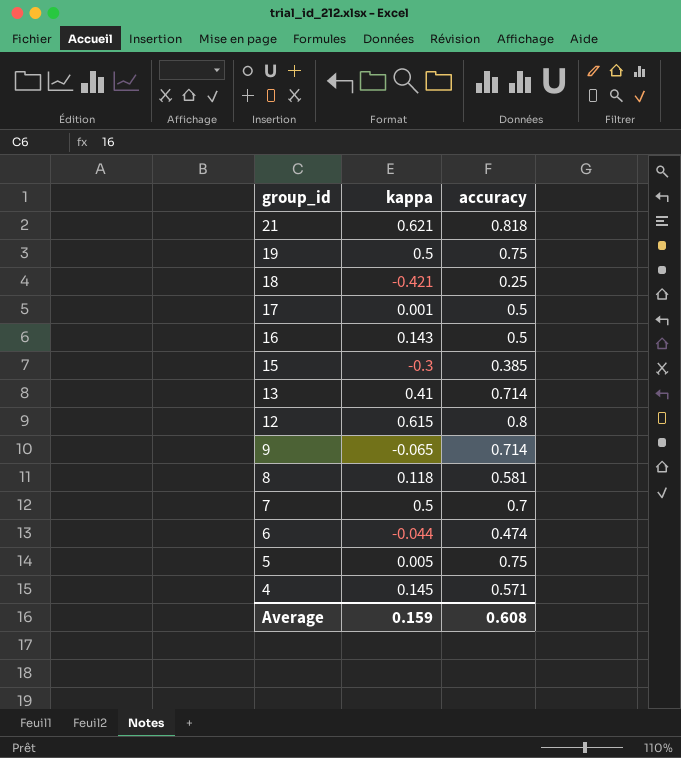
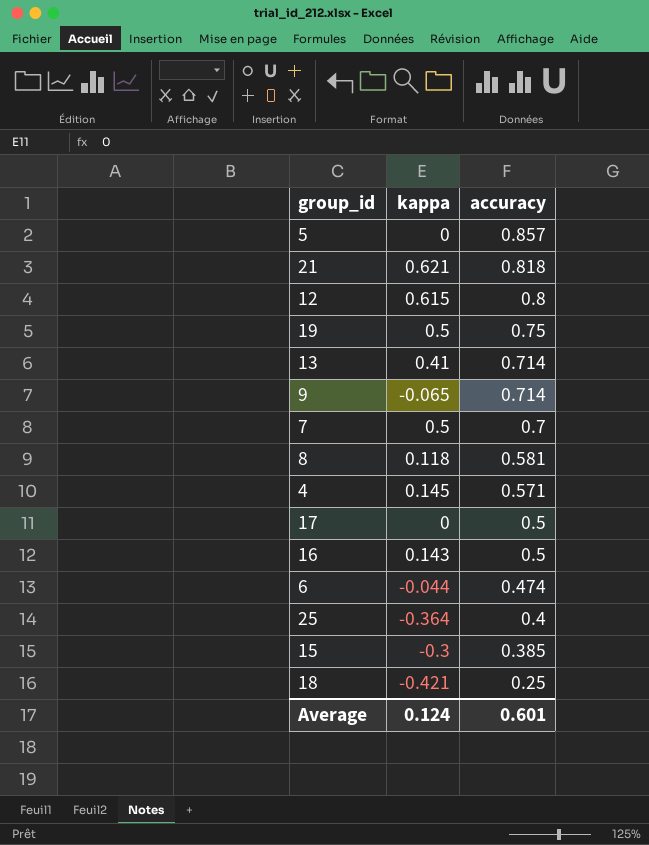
row order: group_id descending -> accuracy descending
5 | kappa: 0.005 -> 0
5 | accuracy: 0.75 -> 0.857
17 | kappa: 0.001 -> 0
row 25: none -> -0.364 | 0.4
Average | kappa: 0.159 -> 0.124
Average | accuracy: 0.608 -> 0.601

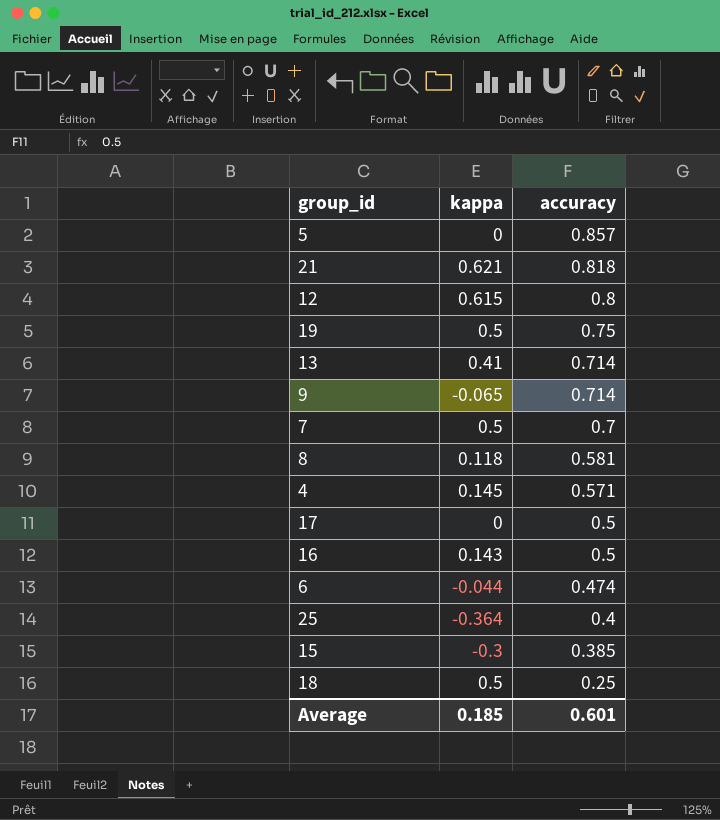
18 | kappa: -0.421 -> 0.5
Average | kappa: 0.124 -> 0.185

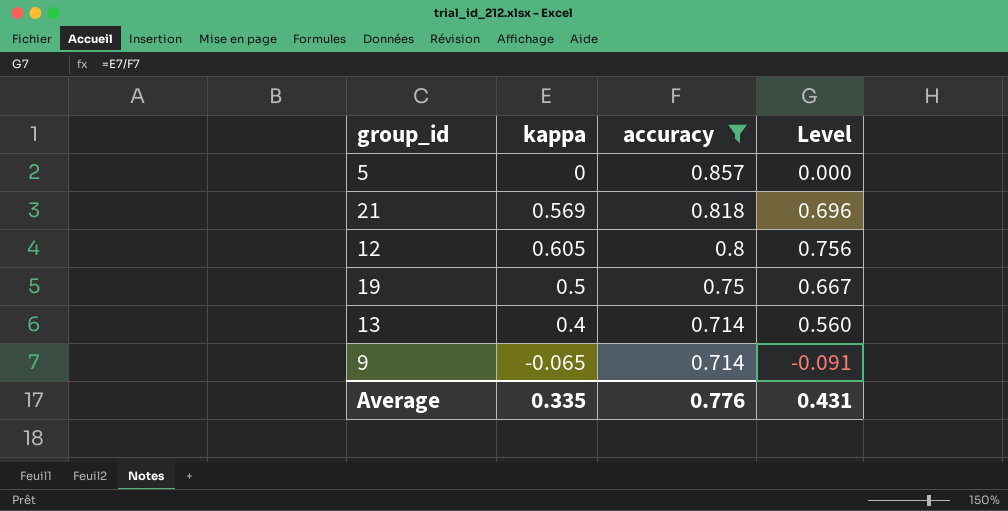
filter: none -> accuracy >= 0.714
column Level | formula: none -> [kappa] / [accuracy]
21 | kappa: 0.621 -> 0.569
12 | kappa: 0.615 -> 0.605
13 | kappa: 0.41 -> 0.4
Average | kappa: 0.185 -> 0.335
Average | accuracy: 0.601 -> 0.776

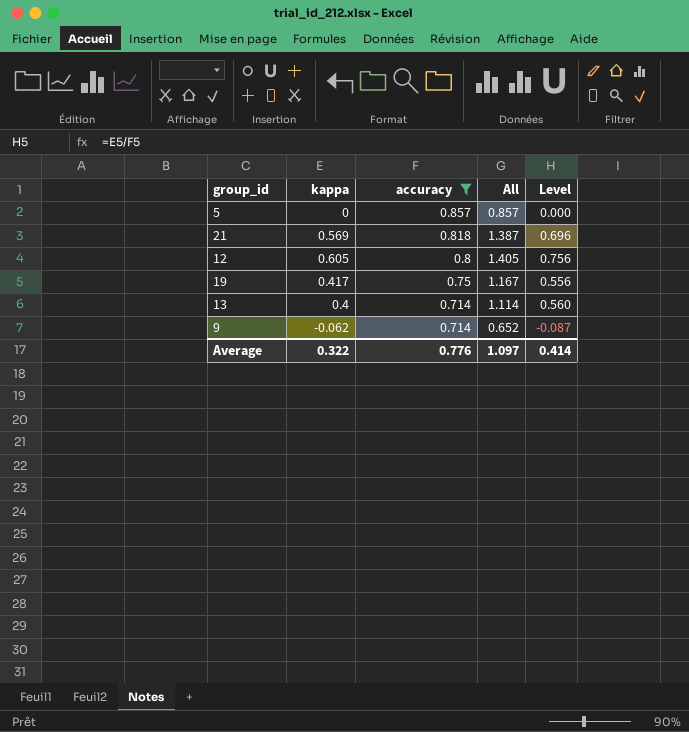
column All | formula: none -> [kappa] + [accuracy]
19 | kappa: 0.5 -> 0.417
19 | Level: 0.667 -> 0.556
9 | kappa: -0.065 -> -0.062
9 | Level: -0.091 -> -0.087
Average | kappa: 0.335 -> 0.322
Average | Level: 0.431 -> 0.414

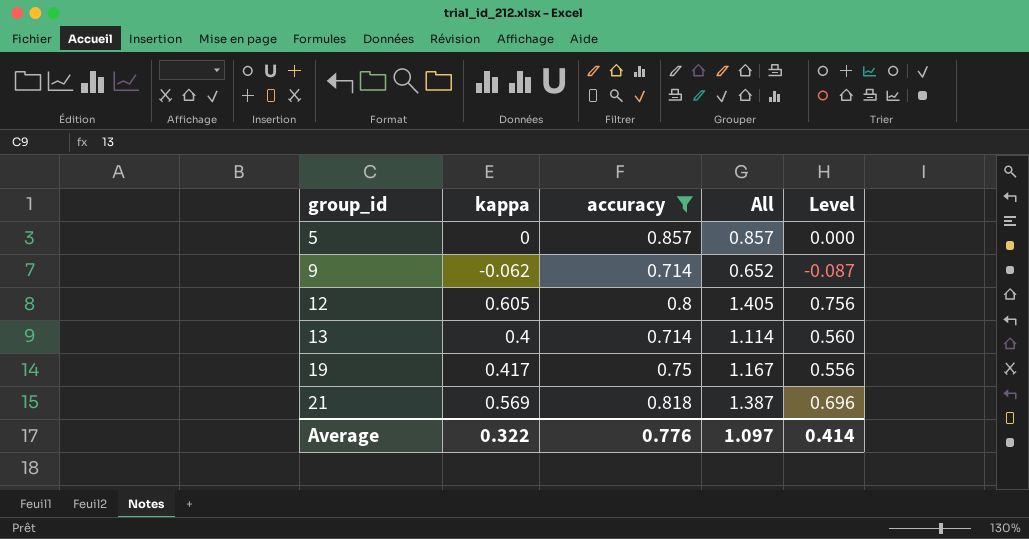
row order: accuracy descending -> group_id ascending

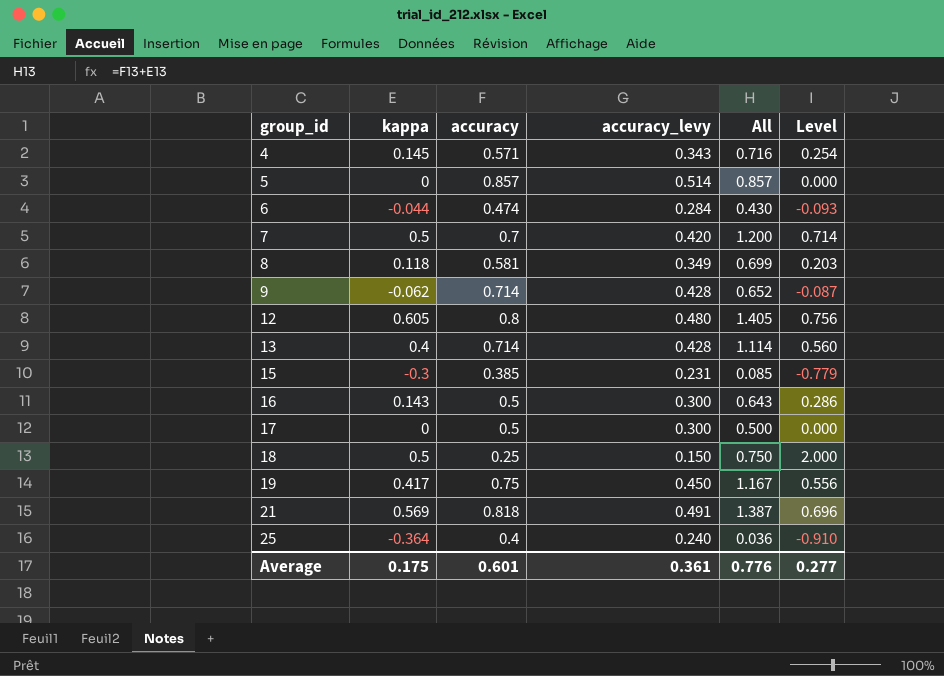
filter: accuracy >= 0.714 -> none
column accuracy_levy | formula: none -> [accuracy] * 0.6
Average | kappa: 0.322 -> 0.175
Average | accuracy: 0.776 -> 0.601
Average | All: 1.097 -> 0.776
Average | Level: 0.414 -> 0.277

